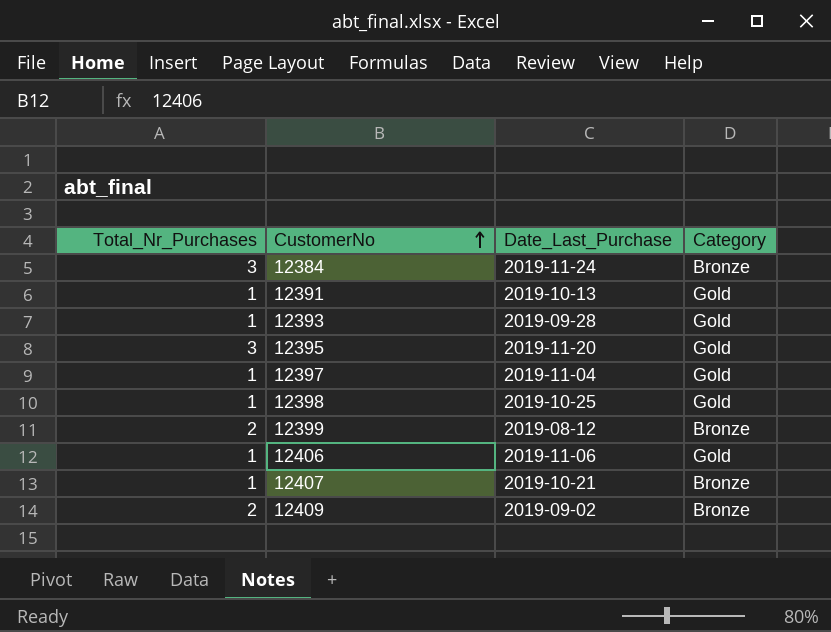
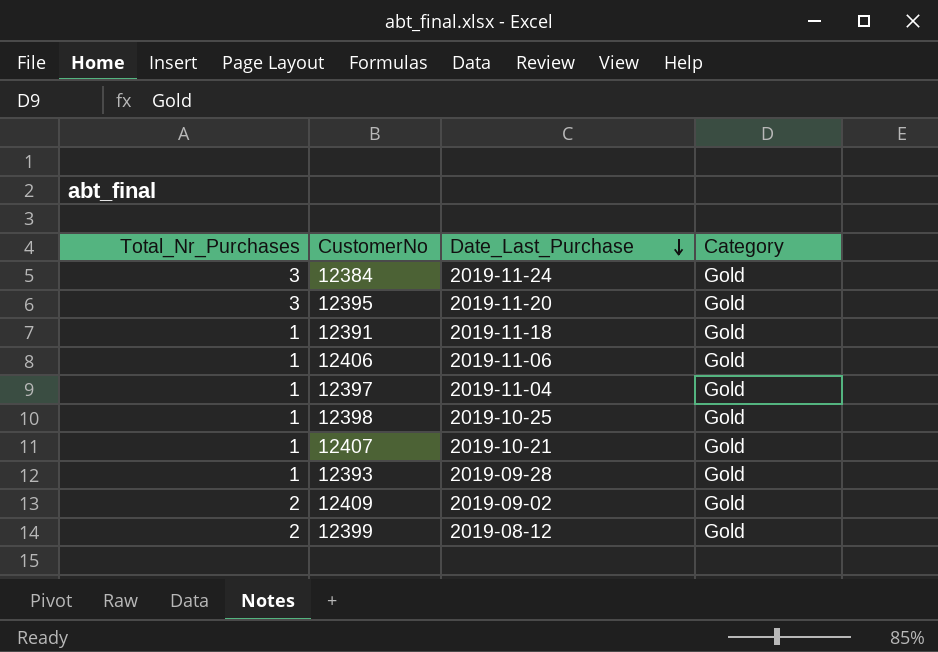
row order: CustomerNo ascending -> Date_Last_Purchase descending
12384 | Category: Bronze -> Gold
12391 | Date_Last_Purchase: 2019-10-13 -> 2019-11-18
12407 | Category: Bronze -> Gold
12409 | Category: Bronze -> Gold
12399 | Category: Bronze -> Gold

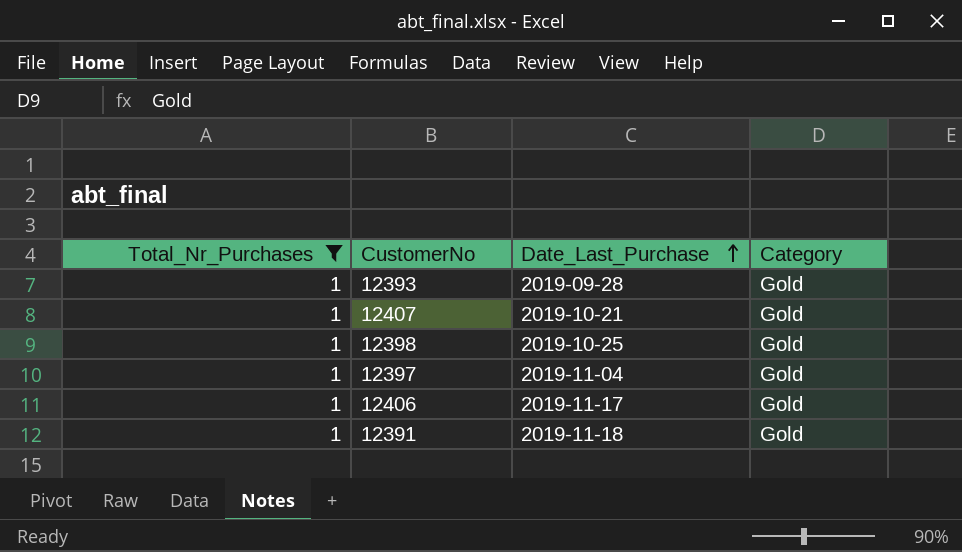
filter: none -> Total_Nr_Purchases = 1
row order: Date_Last_Purchase descending -> Date_Last_Purchase ascending
12406 | Date_Last_Purchase: 2019-11-06 -> 2019-11-17

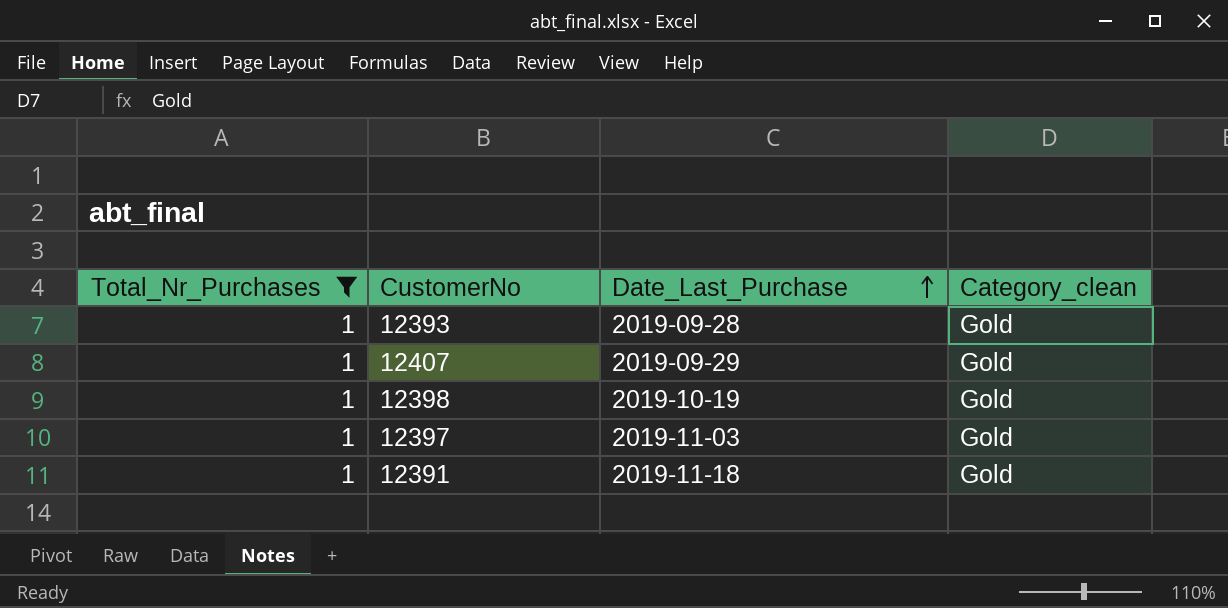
column name: Category -> Category_clean
row 12406: 1 | 2019-11-17 | Gold -> none
12407 | Date_Last_Purchase: 2019-10-21 -> 2019-09-29
12398 | Date_Last_Purchase: 2019-10-25 -> 2019-10-19
12397 | Date_Last_Purchase: 2019-11-04 -> 2019-11-03

